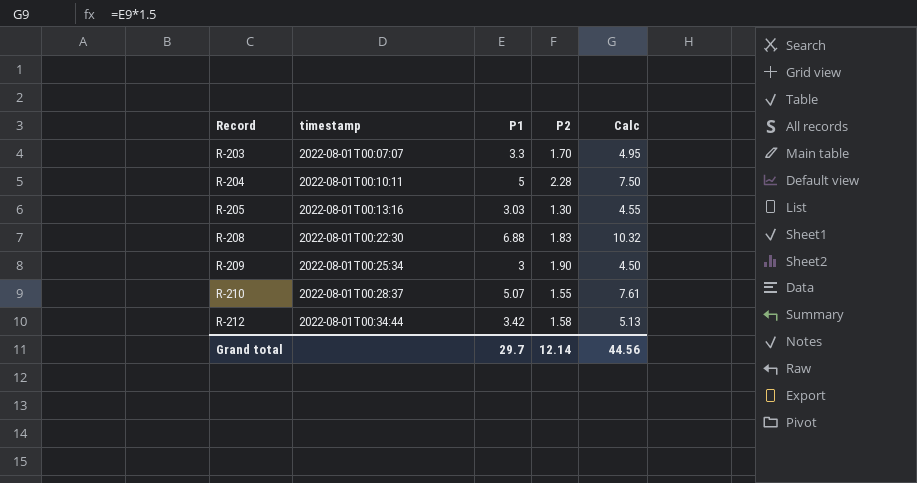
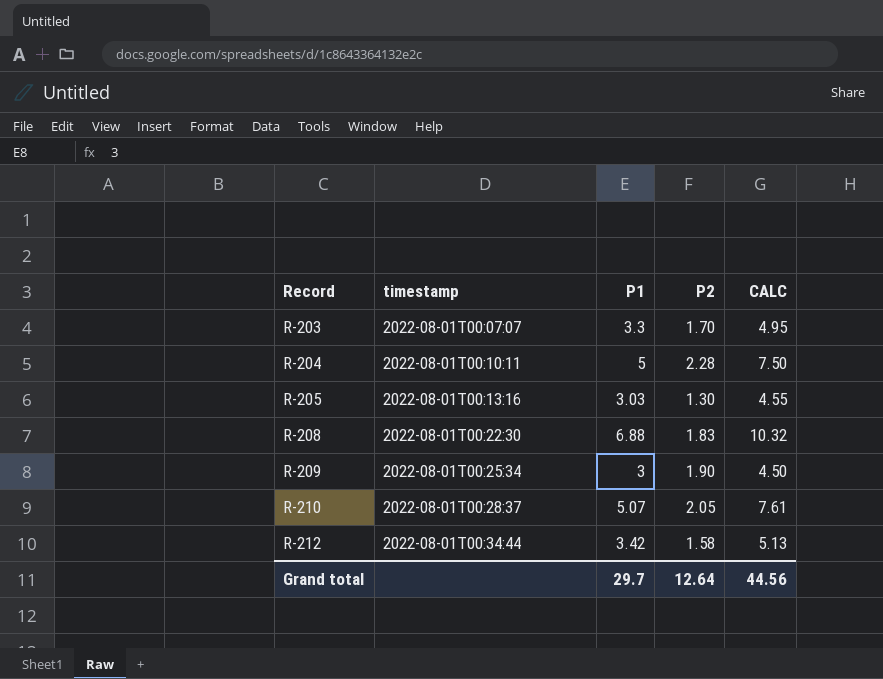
column name: Calc -> CALC
R-210 | P2: 1.55 -> 2.05
Grand total | P2: 12.14 -> 12.64

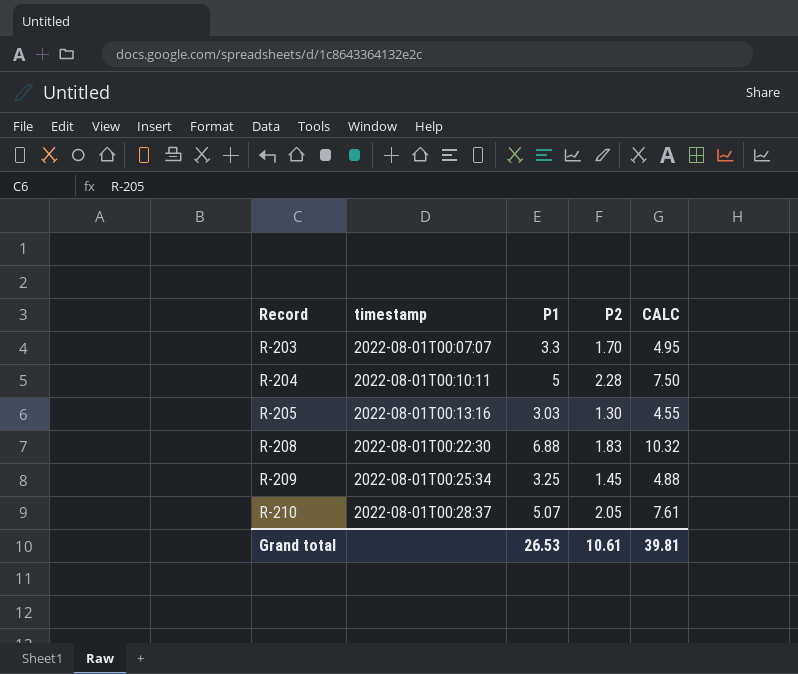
row R-212: 2022-08-01T00:34:44 | 3.42 | 1.58 | 5.13 -> none
R-209 | P1: 3 -> 3.25
R-209 | P2: 1.90 -> 1.45
R-209 | CALC: 4.50 -> 4.88
Grand total | P1: 29.7 -> 26.53
Grand total | P2: 12.64 -> 10.61
Grand total | CALC: 44.56 -> 39.81

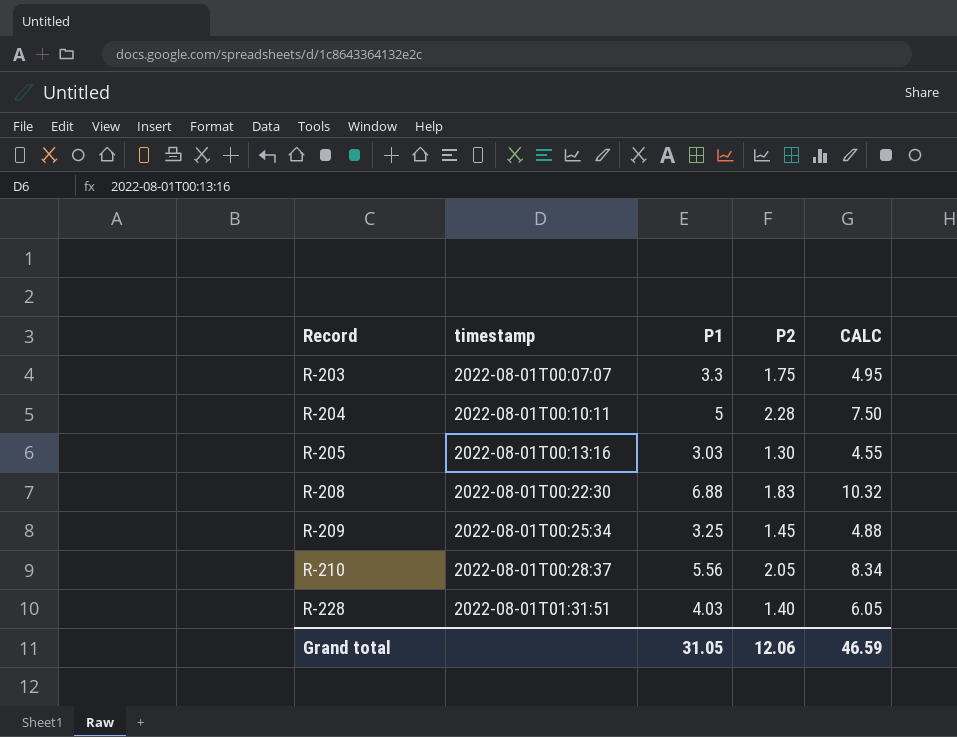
R-203 | P2: 1.70 -> 1.75
R-210 | P1: 5.07 -> 5.56
R-210 | CALC: 7.61 -> 8.34
row R-228: none -> 2022-08-01T01:31:51 | 4.03 | 1.40 | 6.05
Grand total | P1: 26.53 -> 31.05
Grand total | P2: 10.61 -> 12.06
Grand total | CALC: 39.81 -> 46.59

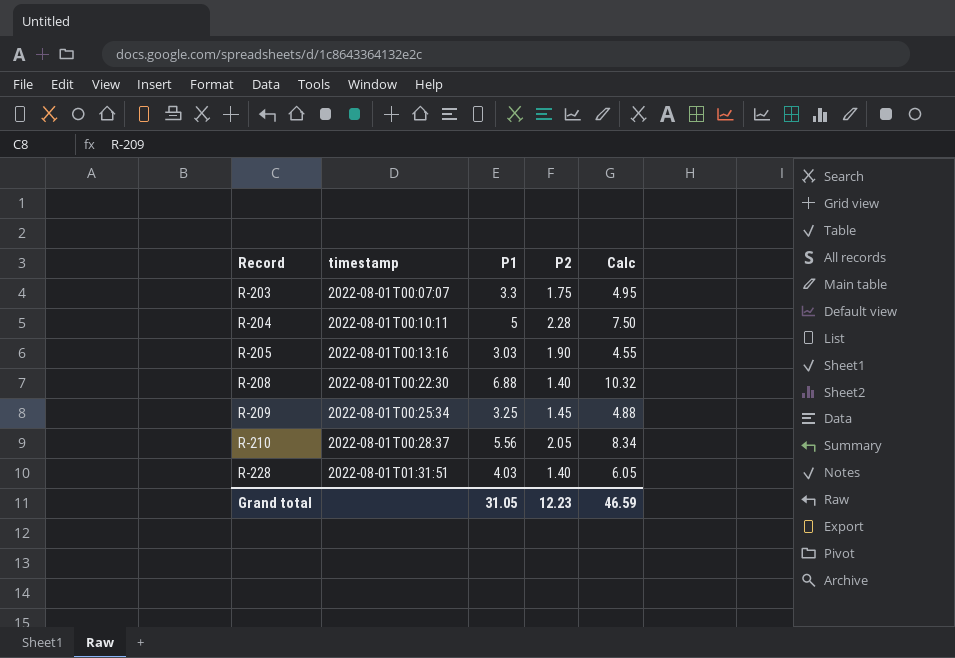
column name: CALC -> Calc
R-205 | P2: 1.30 -> 1.90
R-208 | P2: 1.83 -> 1.40
Grand total | P2: 12.06 -> 12.23

